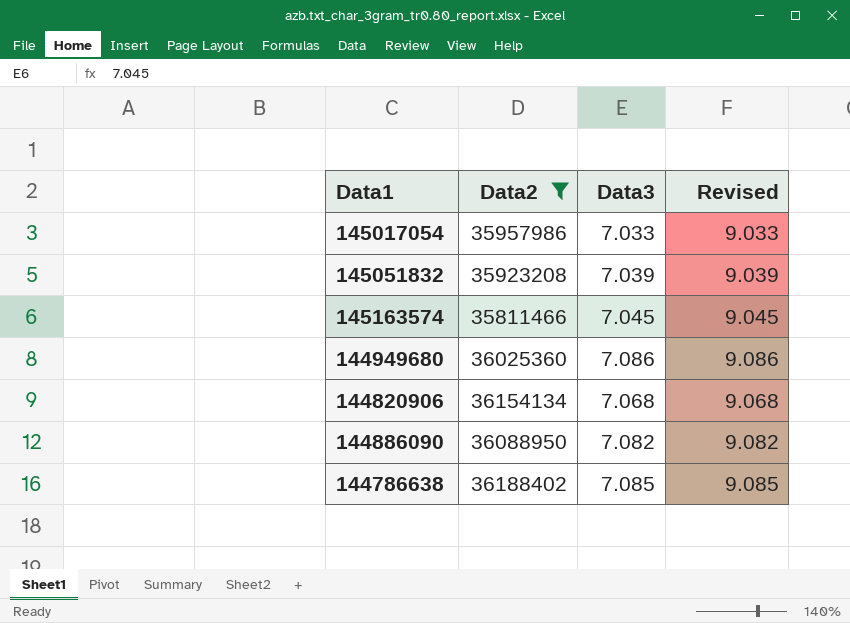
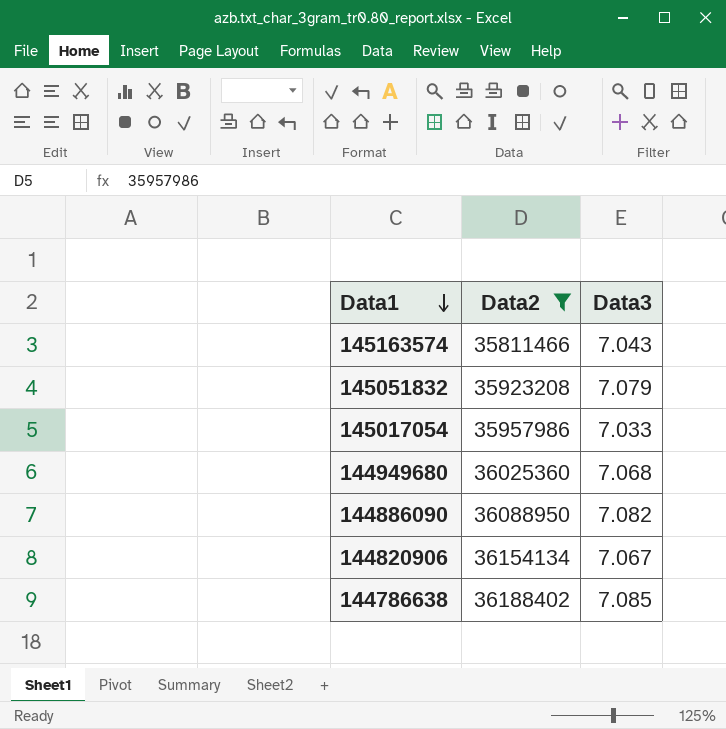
row order: none -> Data1 descending
column Revised | formula: [Data3] + 2 -> none
145163574 | Data3: 7.045 -> 7.043
145051832 | Data3: 7.039 -> 7.079
144949680 | Data3: 7.086 -> 7.068
144820906 | Data3: 7.068 -> 7.067

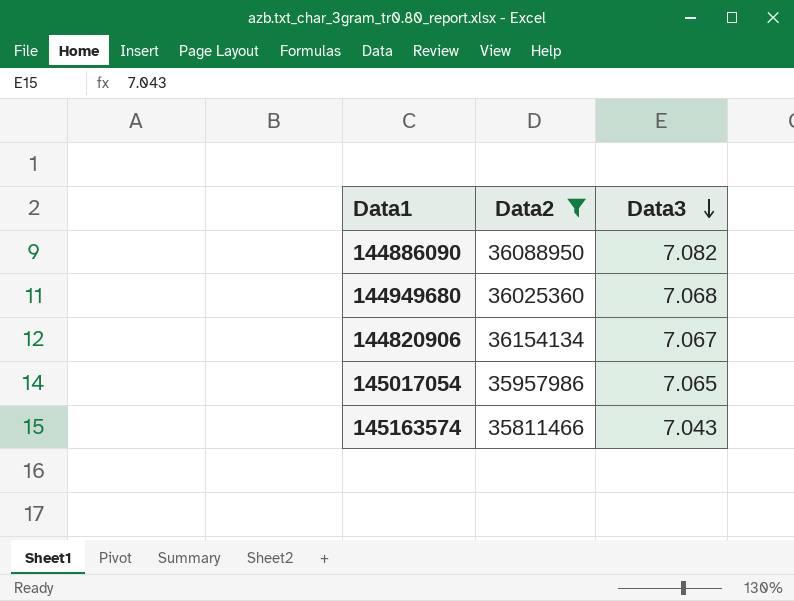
row order: Data1 descending -> Data3 descending
row 145051832: 35923208 | 7.079 -> none
row 144786638: 36188402 | 7.085 -> none
145017054 | Data3: 7.033 -> 7.065

